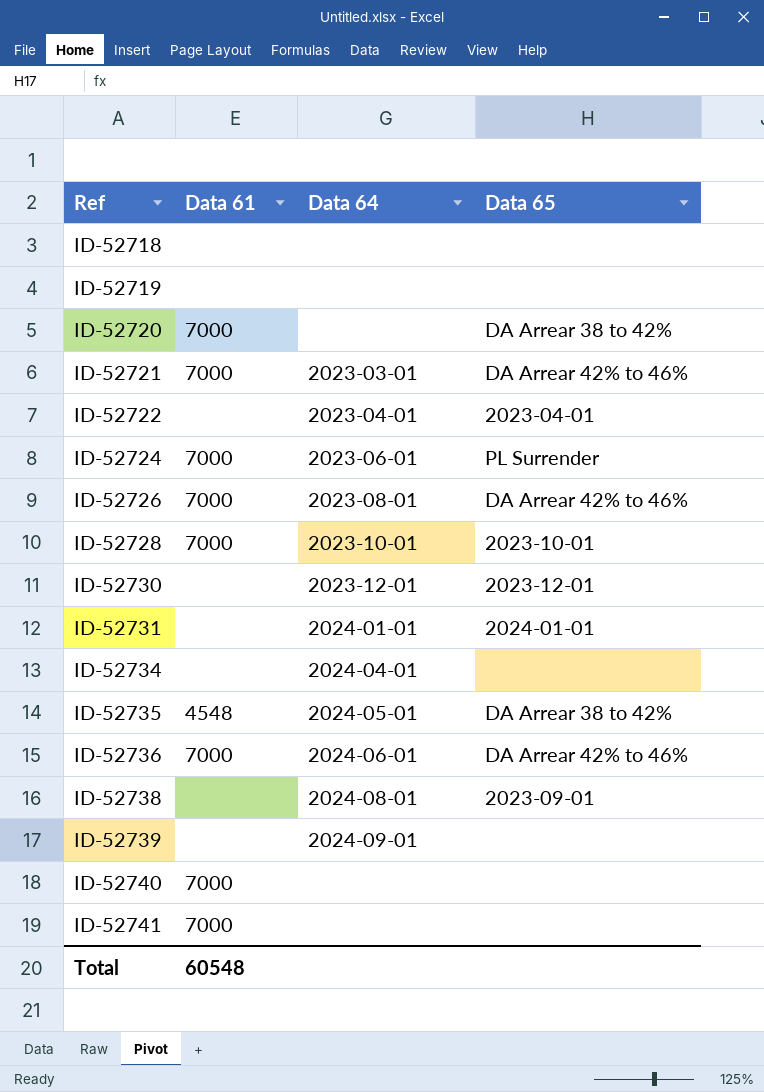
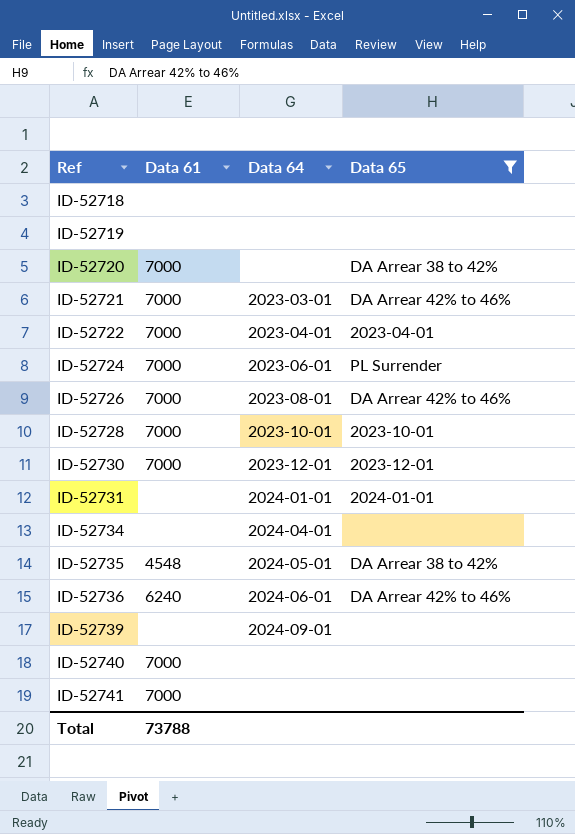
filter: none -> Data 65 != 2023-09-01
ID-52722 | Data 61: none -> 7000
ID-52730 | Data 61: none -> 7000
ID-52736 | Data 61: 7000 -> 6240
Total | Data 61: 60548 -> 73788

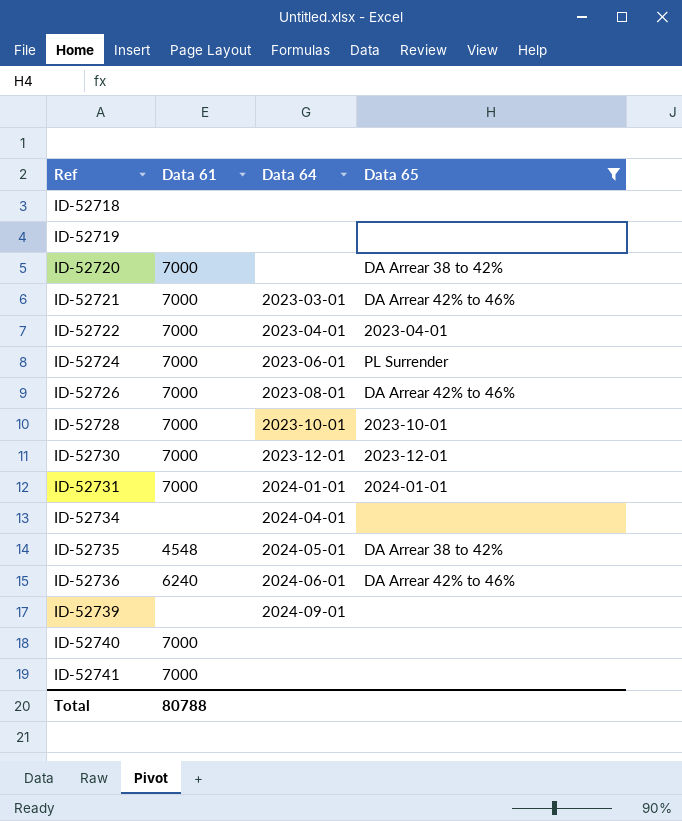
ID-52731 | Data 61: none -> 7000
Total | Data 61: 73788 -> 80788

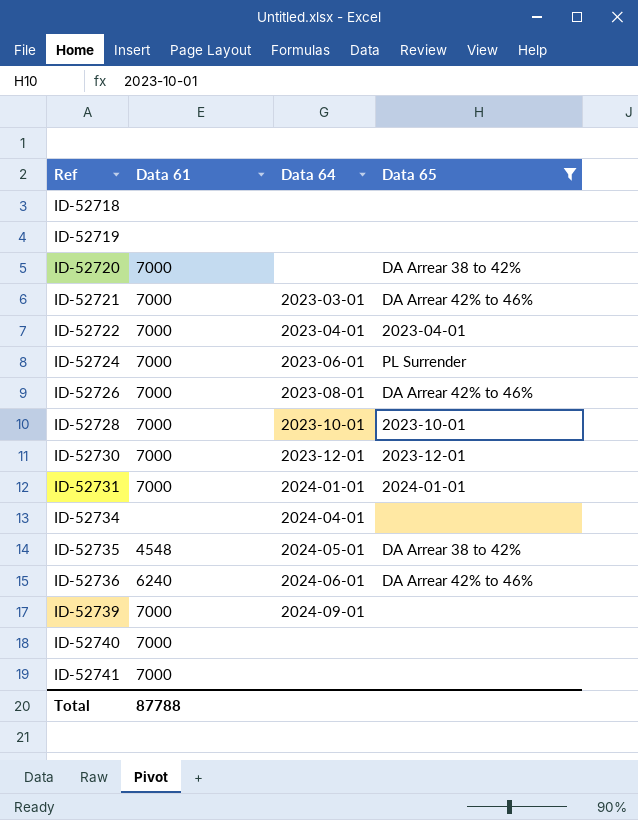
ID-52739 | Data 61: none -> 7000
Total | Data 61: 80788 -> 87788

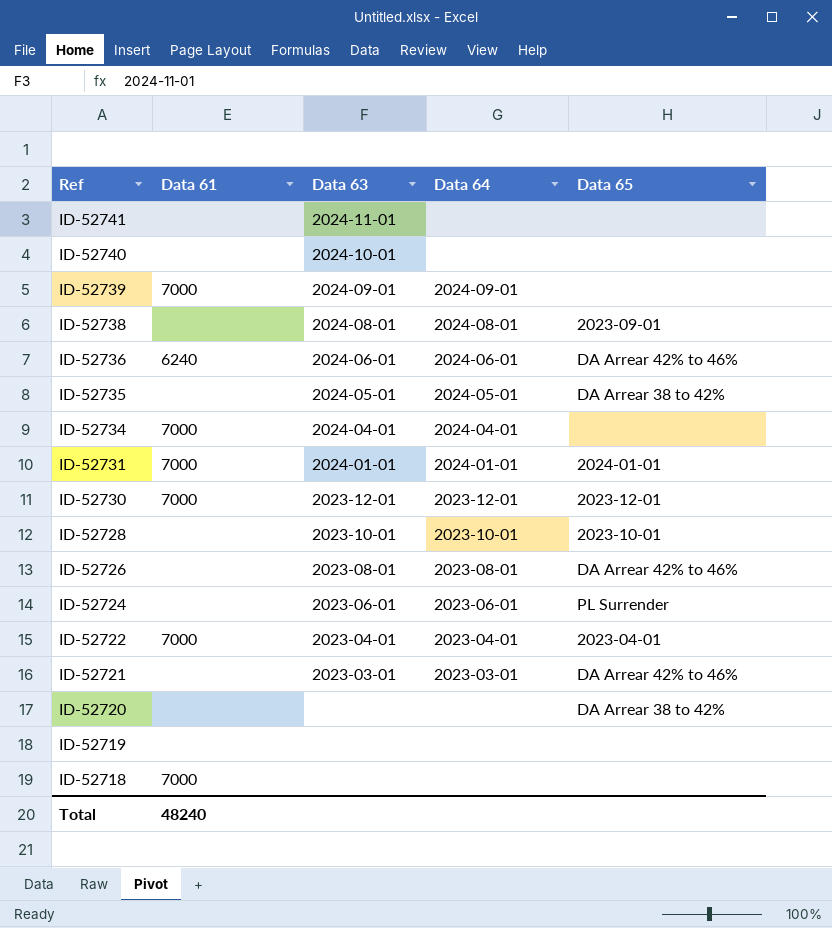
filter: Data 65 != 2023-09-01 -> none
row order: Ref ascending -> Ref descending
column Data 63 | position: none -> 3
ID-52741 | Data 61: 7000 -> none
ID-52740 | Data 61: 7000 -> none
ID-52735 | Data 61: 4548 -> none
ID-52734 | Data 61: none -> 7000
ID-52728 | Data 61: 7000 -> none
ID-52726 | Data 61: 7000 -> none
ID-52724 | Data 61: 7000 -> none
ID-52721 | Data 61: 7000 -> none
ID-52720 | Data 61: 7000 -> none
ID-52718 | Data 61: none -> 7000
Total | Data 61: 87788 -> 48240

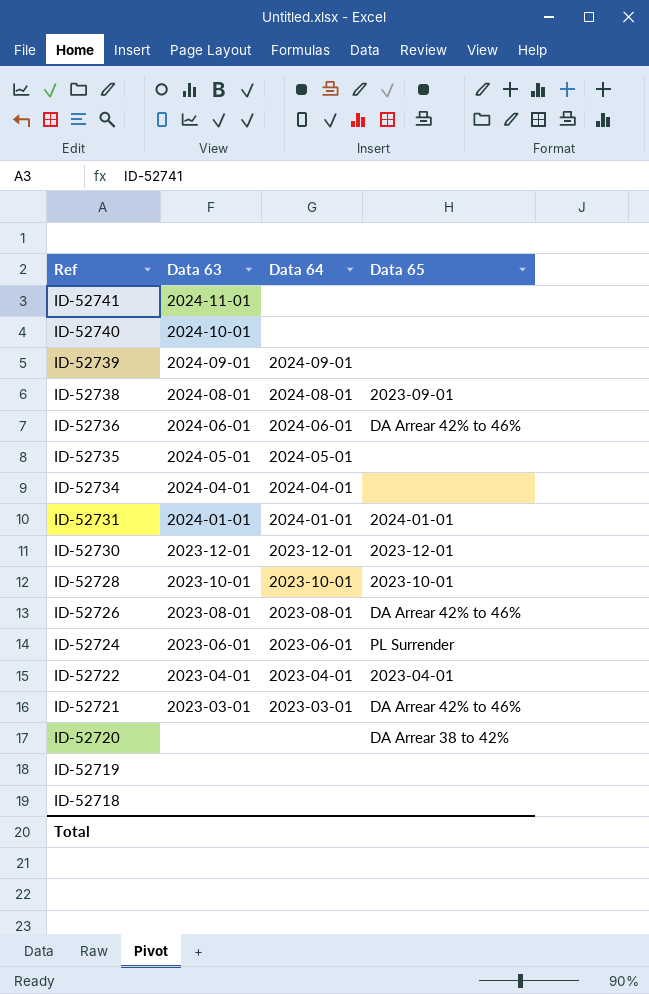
column Data 61 | position: 2 -> none
ID-52735 | Data 65: DA Arrear 38 to 42% -> none

